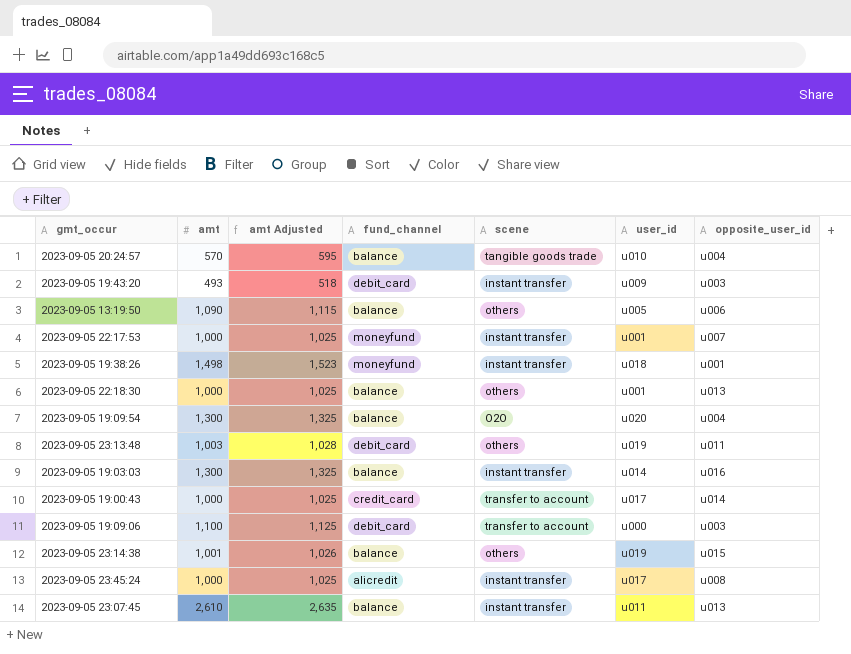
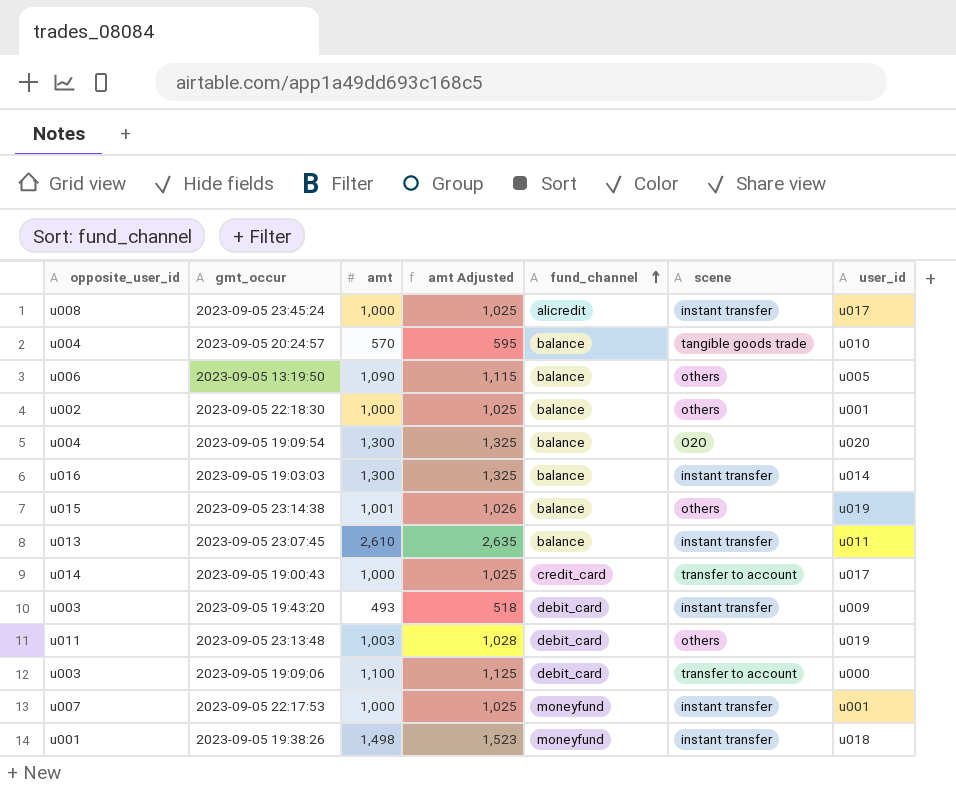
row order: none -> fund_channel ascending
column opposite_user_id | position: 7 -> 1
2023-09-05 22:18:30 | opposite_user_id: u013 -> u002

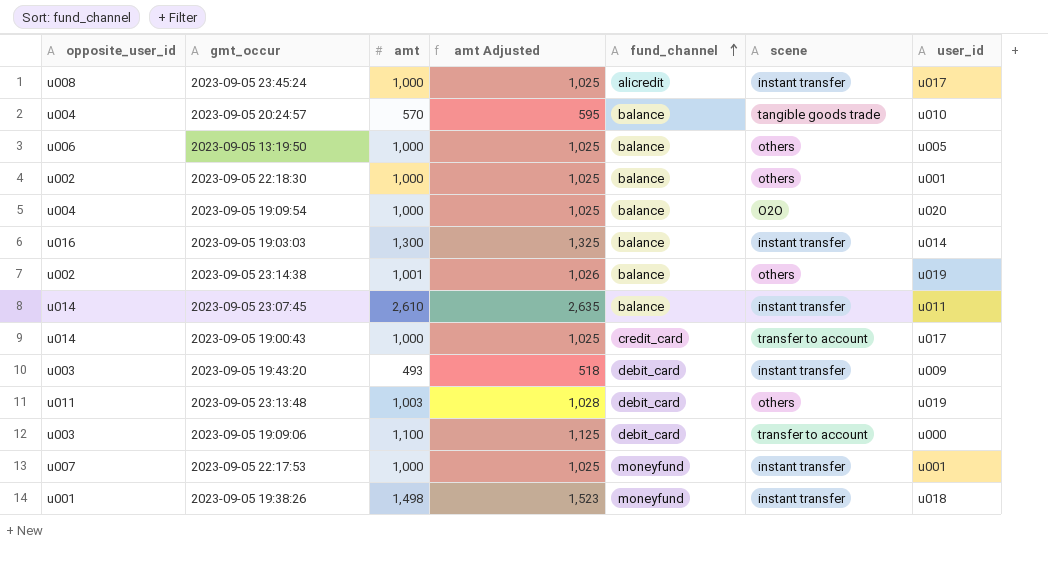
2023-09-05 13:19:50 | amt: 1,090 -> 1,000
2023-09-05 13:19:50 | amt Adjusted: 1,115 -> 1,025
2023-09-05 19:09:54 | amt: 1,300 -> 1,000
2023-09-05 19:09:54 | amt Adjusted: 1,325 -> 1,025
2023-09-05 23:14:38 | opposite_user_id: u015 -> u002
2023-09-05 23:07:45 | opposite_user_id: u013 -> u014

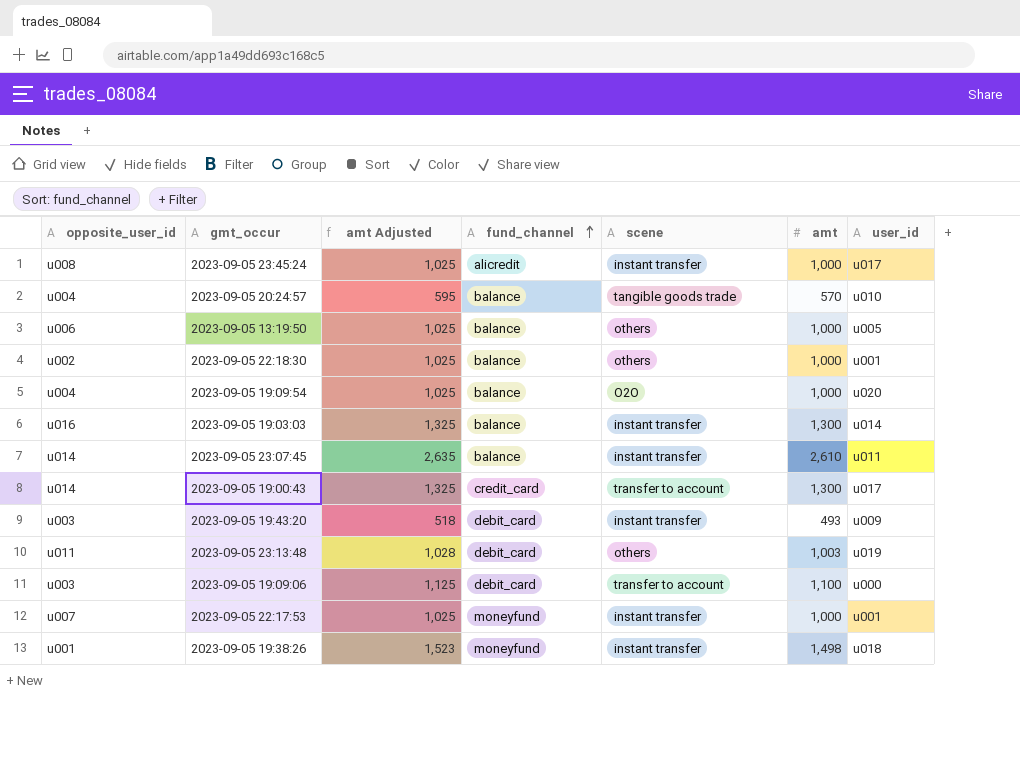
column amt | position: 3 -> 6
row 2023-09-05 23:14:38: u002 | 1,001 | 1,026 | balance | others | u019 -> none
2023-09-05 19:00:43 | amt Adjusted: 1,025 -> 1,325
2023-09-05 19:00:43 | amt: 1,000 -> 1,300

